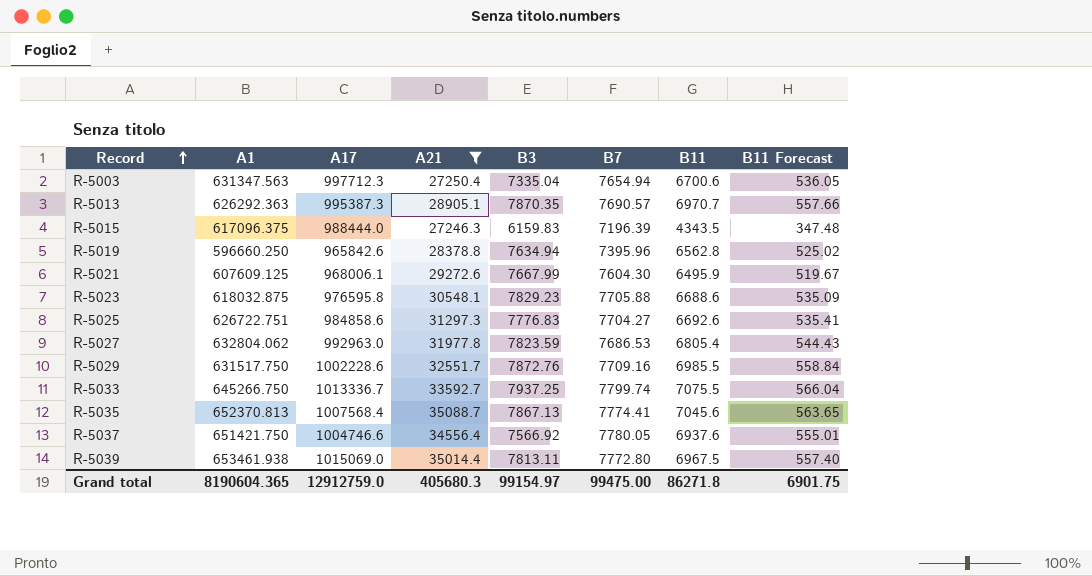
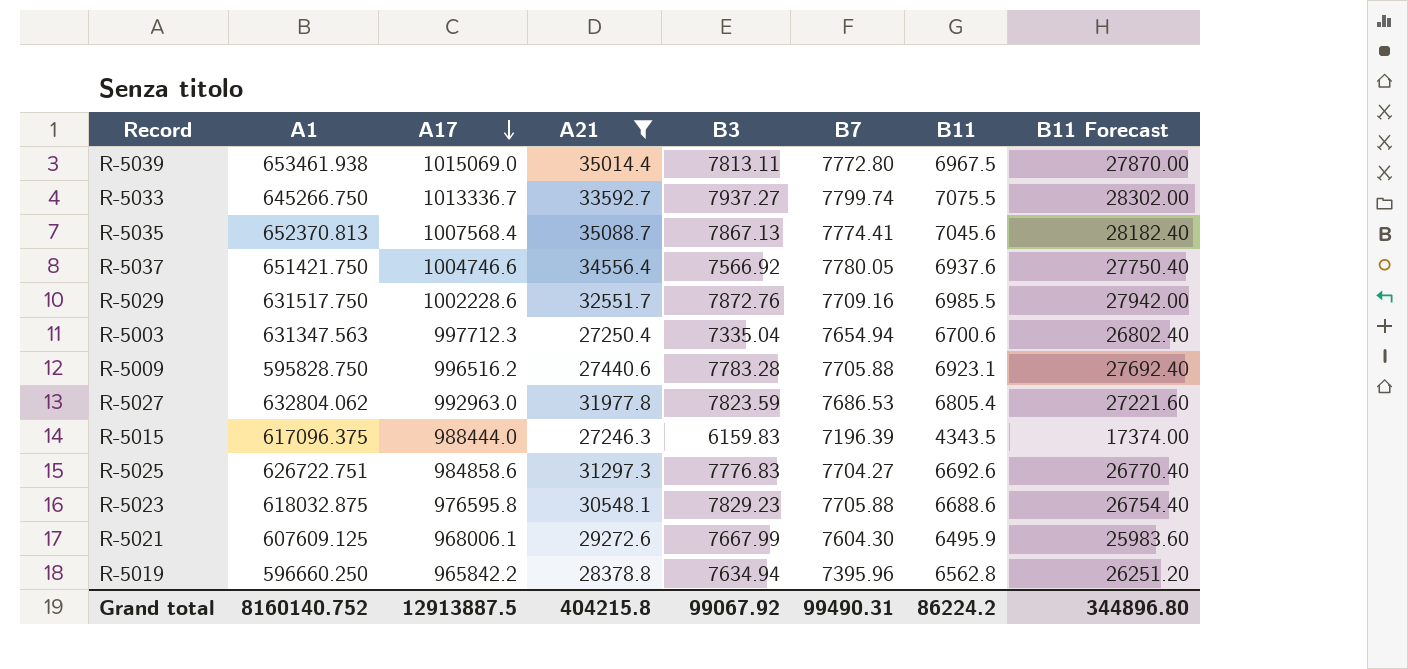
row order: Record ascending -> A17 descending
column B11 Forecast | formula: [B11] * 0.08 -> [B11] * 4
row R-5013: 626292.363 | 995387.3 | 28905.1 | 7870.35 | 7690.57 | 6970.7 | 557.66 -> none
R-5033 | B3: 7937.25 -> 7937.27
row R-5009: none -> 595828.750 | 996516.2 | 27440.6 | 7783.28 | 7705.88 | 6923.1 | 27692.40
R-5019 | A17: 965842.6 -> 965842.2
Grand total | A1: 8190604.365 -> 8160140.752
Grand total | A17: 12912759.0 -> 12913887.5
Grand total | A21: 405680.3 -> 404215.8
Grand total | B3: 99154.97 -> 99067.92
Grand total | B7: 99475.00 -> 99490.31
Grand total | B11: 86271.8 -> 86224.2
Grand total | B11 Forecast: 6901.75 -> 344896.80

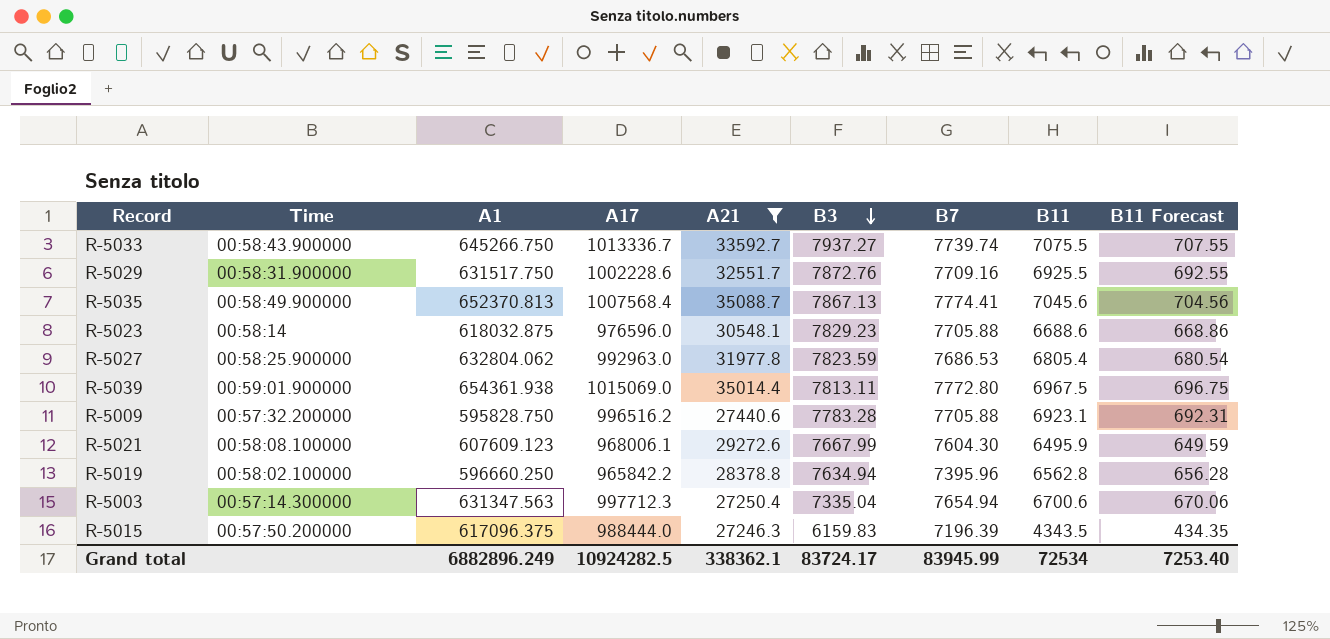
row order: A17 descending -> B3 descending
column Time | position: none -> 2
column B11 Forecast | formula: [B11] * 4 -> [B11] * 0.1
row R-5037: 651421.750 | 1004746.6 | 34556.4 | 7566.92 | 7780.05 | 6937.6 | 27750.40 -> none
row R-5025: 626722.751 | 984858.6 | 31297.3 | 7776.83 | 7704.27 | 6692.6 | 26770.40 -> none
R-5033 | B7: 7799.74 -> 7739.74
R-5029 | B11: 6985.5 -> 6925.5
R-5023 | A17: 976595.8 -> 976596.0
R-5039 | A1: 653461.938 -> 654361.938
R-5021 | A1: 607609.125 -> 607609.123
Grand total | A1: 8160140.752 -> 6882896.249
Grand total | A17: 12913887.5 -> 10924282.5
Grand total | A21: 404215.8 -> 338362.1
Grand total | B3: 99067.92 -> 83724.17
Grand total | B7: 99490.31 -> 83945.99
Grand total | B11: 86224.2 -> 72534
Grand total | B11 Forecast: 344896.80 -> 7253.40

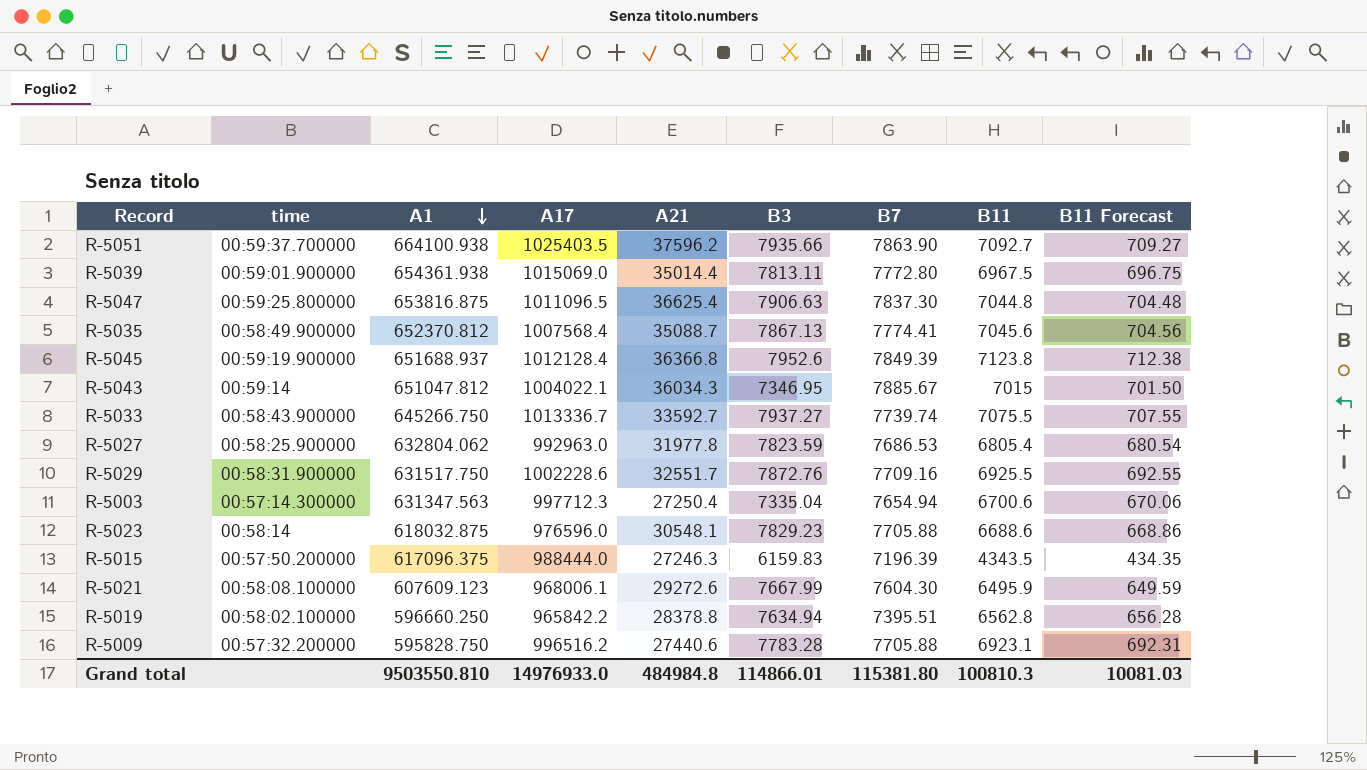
filter: A21 <= 35088.7 -> none
row order: B3 descending -> A1 descending
column name: Time -> time
R-5035 | A1: 652370.813 -> 652370.812
R-5019 | B7: 7395.96 -> 7395.51
Grand total | A1: 6882896.249 -> 9503550.810
Grand total | A17: 10924282.5 -> 14976933.0
Grand total | A21: 338362.1 -> 484984.8
Grand total | B3: 83724.17 -> 114866.01
Grand total | B7: 83945.99 -> 115381.80
Grand total | B11: 72534 -> 100810.3
Grand total | B11 Forecast: 7253.40 -> 10081.03

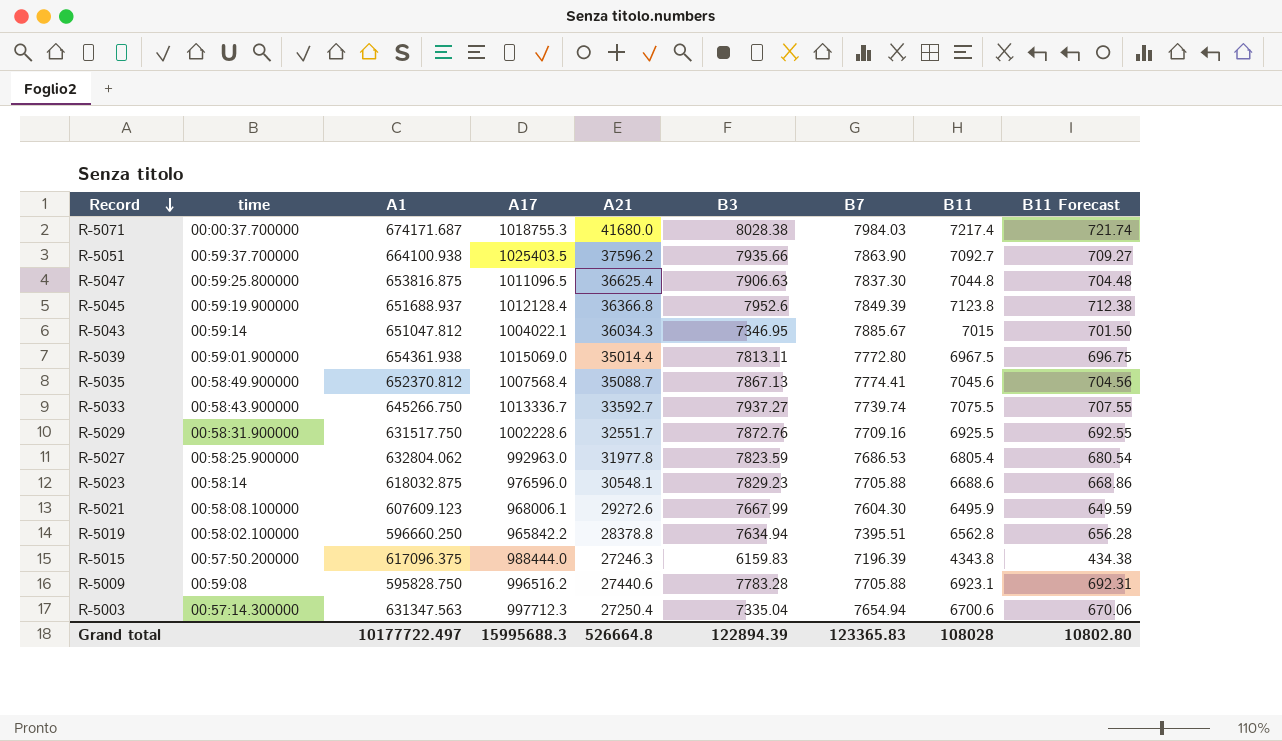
row order: A1 descending -> Record descending
row R-5071: none -> 00:00:37.700000 | 674171.687 | 1018755.3 | 41680.0 | 8028.38 | 7984.03 | 7217.4 | 721.74
R-5015 | B11: 4343.5 -> 4343.8
R-5015 | B11 Forecast: 434.35 -> 434.38
R-5009 | time: 00:57:32.200000 -> 00:59:08
Grand total | A1: 9503550.810 -> 10177722.497
Grand total | A17: 14976933.0 -> 15995688.3
Grand total | A21: 484984.8 -> 526664.8
Grand total | B3: 114866.01 -> 122894.39
Grand total | B7: 115381.80 -> 123365.83
Grand total | B11: 100810.3 -> 108028
Grand total | B11 Forecast: 10081.03 -> 10802.80

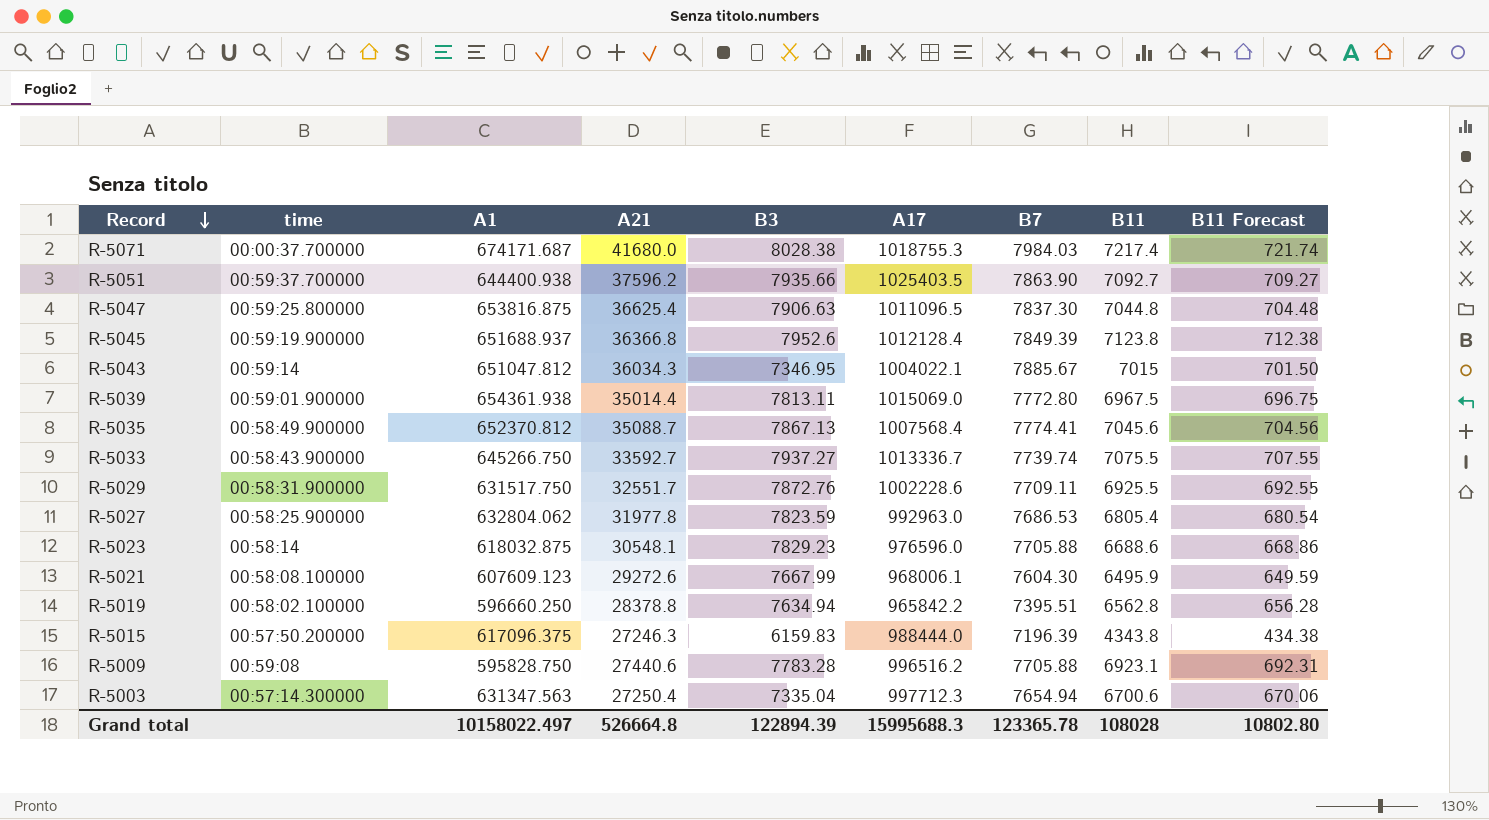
column A17 | position: 4 -> 6
R-5051 | A1: 664100.938 -> 644400.938
R-5029 | B7: 7709.16 -> 7709.11
Grand total | A1: 10177722.497 -> 10158022.497
Grand total | B7: 123365.83 -> 123365.78

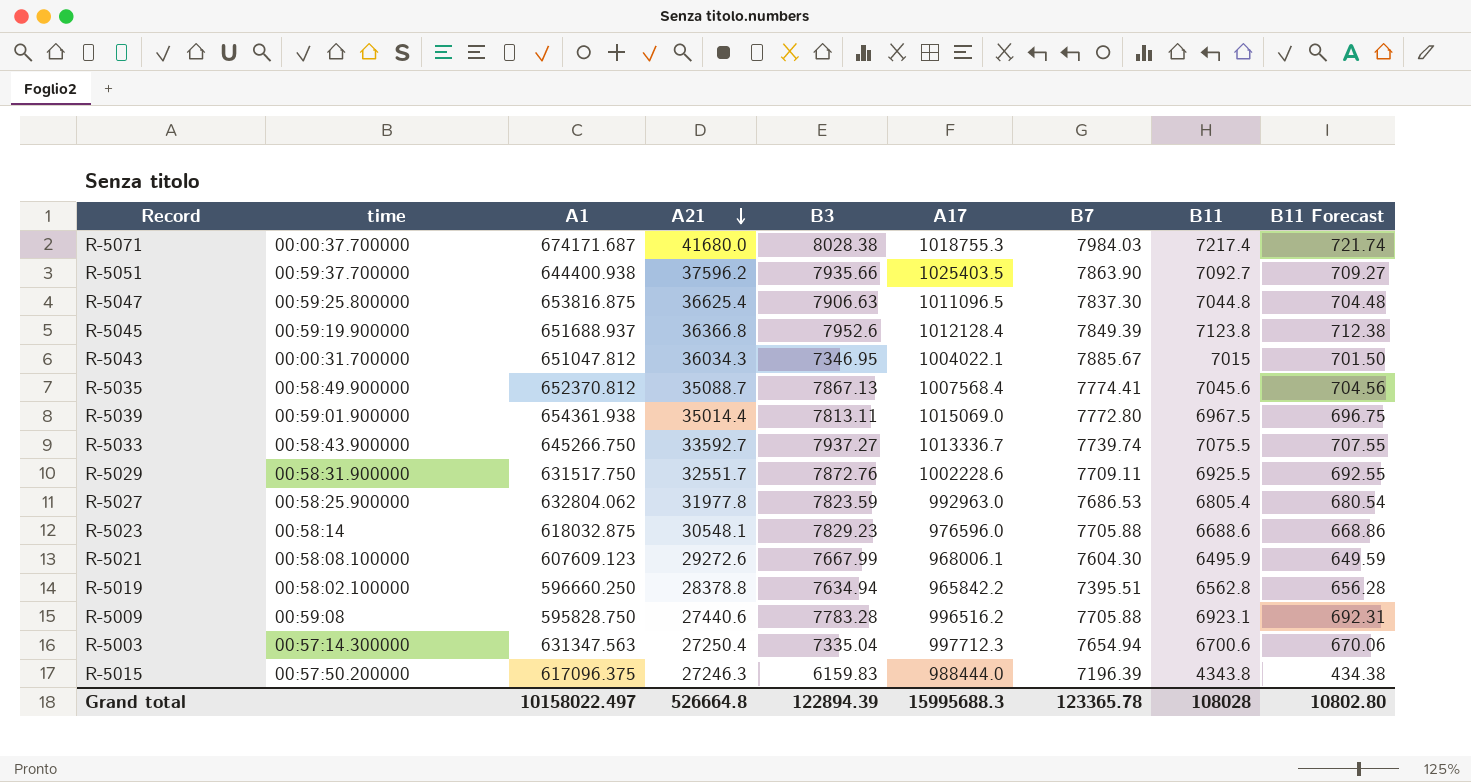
row order: Record descending -> A21 descending
R-5043 | time: 00:59:14 -> 00:00:31.700000

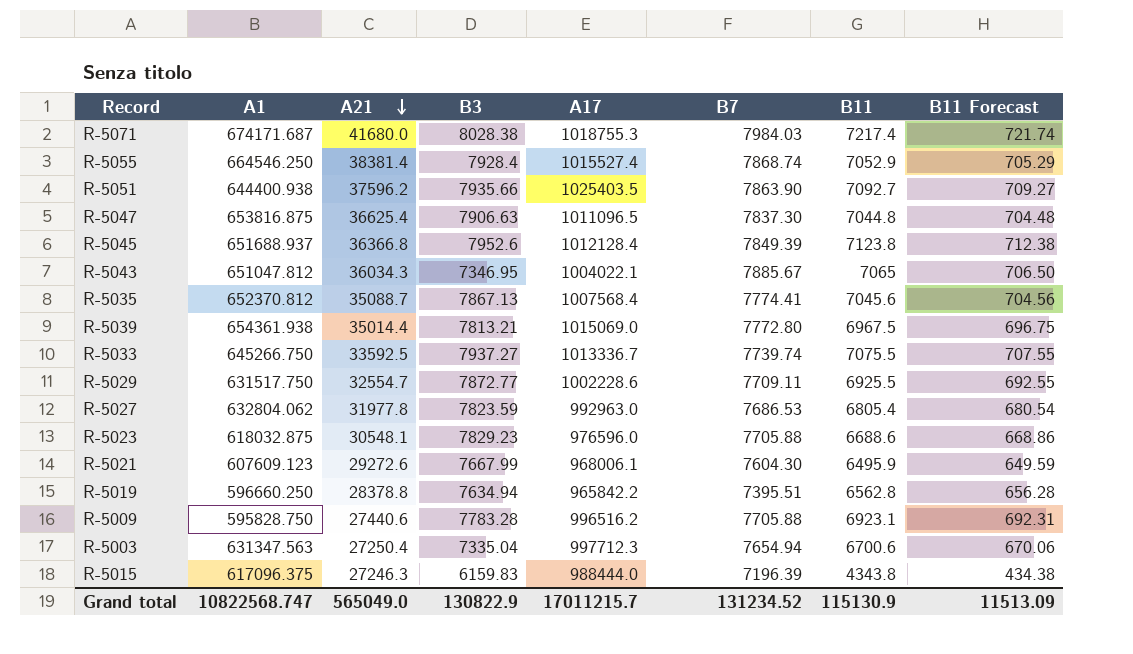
column time | position: 2 -> none
row R-5055: none -> 664546.250 | 38381.4 | 7928.4 | 1015527.4 | 7868.74 | 7052.9 | 705.29
R-5043 | B11: 7015 -> 7065
R-5043 | B11 Forecast: 701.50 -> 706.50
R-5039 | B3: 7813.11 -> 7813.21
R-5033 | A21: 33592.7 -> 33592.5
R-5029 | A21: 32551.7 -> 32554.7
R-5029 | B3: 7872.76 -> 7872.77
Grand total | A1: 10158022.497 -> 10822568.747
Grand total | A21: 526664.8 -> 565049.0
Grand total | B3: 122894.39 -> 130822.9
Grand total | A17: 15995688.3 -> 17011215.7
Grand total | B7: 123365.78 -> 131234.52
Grand total | B11: 108028 -> 115130.9
Grand total | B11 Forecast: 10802.80 -> 11513.09

